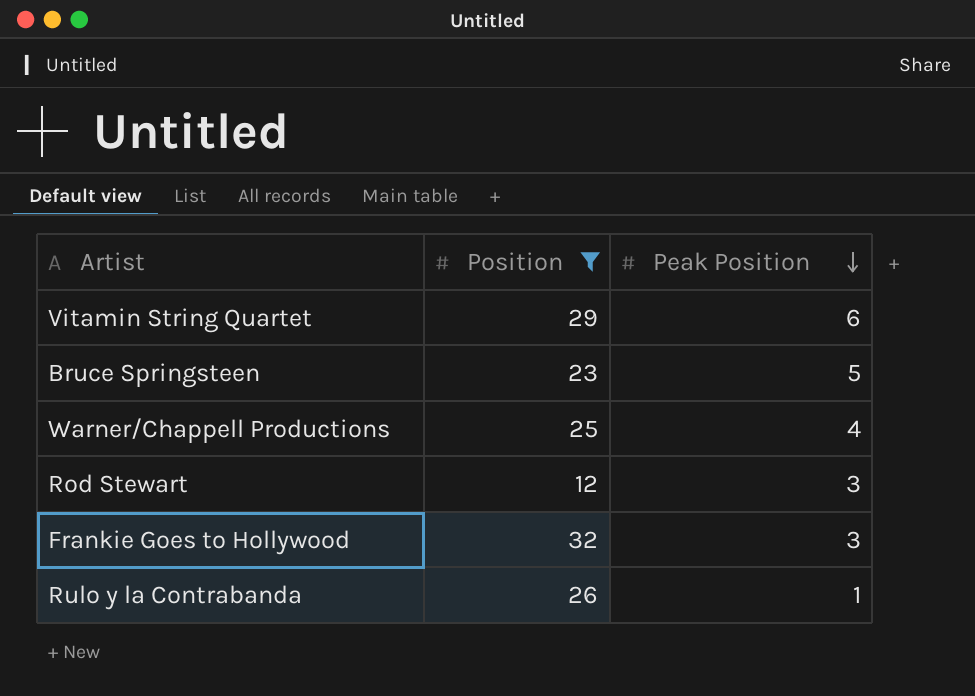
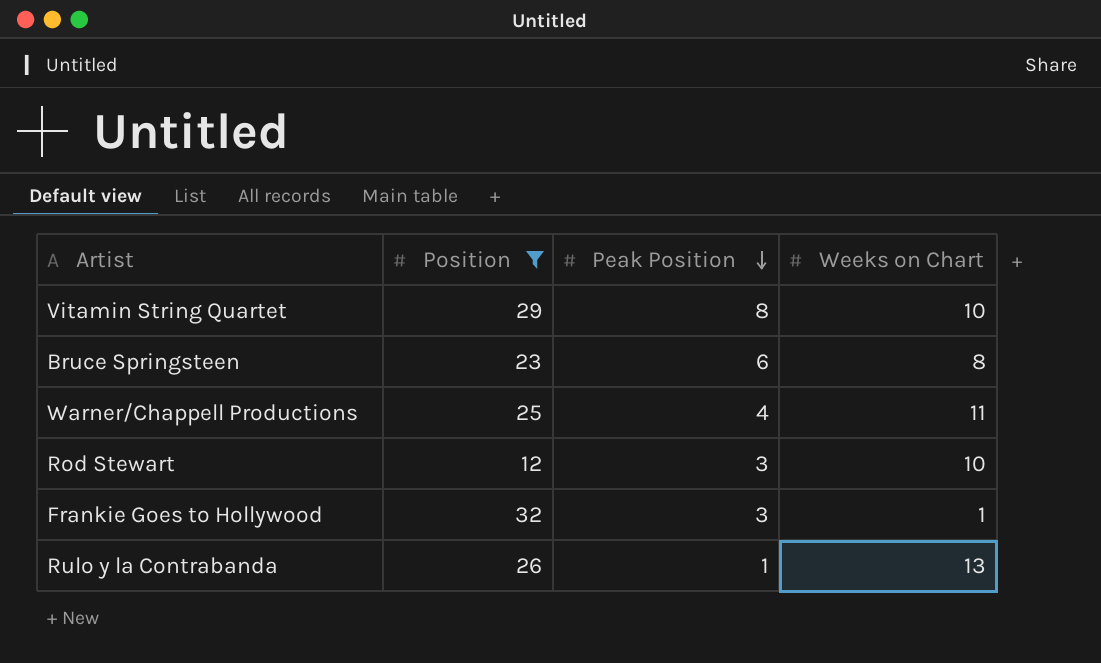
column Weeks on Chart | position: none -> 4
Vitamin String Quartet | Peak Position: 6 -> 8
Bruce Springsteen | Peak Position: 5 -> 6

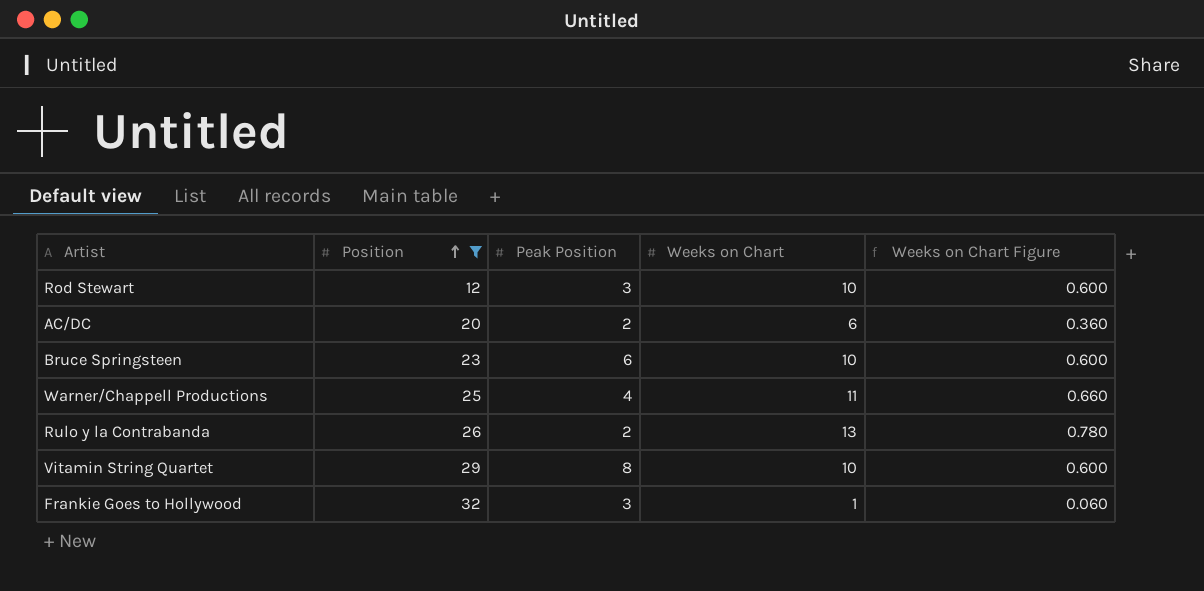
row order: Peak Position descending -> Position ascending
column Weeks on Chart Figure | formula: none -> [Weeks on Chart] * 0.06
row AC/DC: none -> 20 | 2 | 6 | 0.360
Bruce Springsteen | Weeks on Chart: 8 -> 10
Rulo y la Contrabanda | Peak Position: 1 -> 2

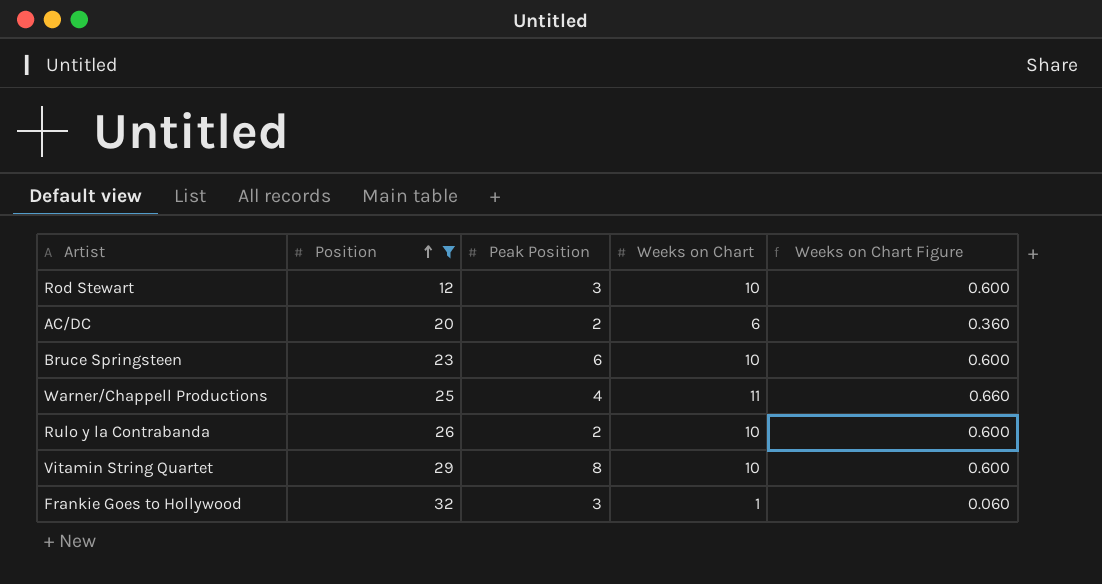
Rulo y la Contrabanda | Weeks on Chart: 13 -> 10
Rulo y la Contrabanda | Weeks on Chart Figure: 0.780 -> 0.600

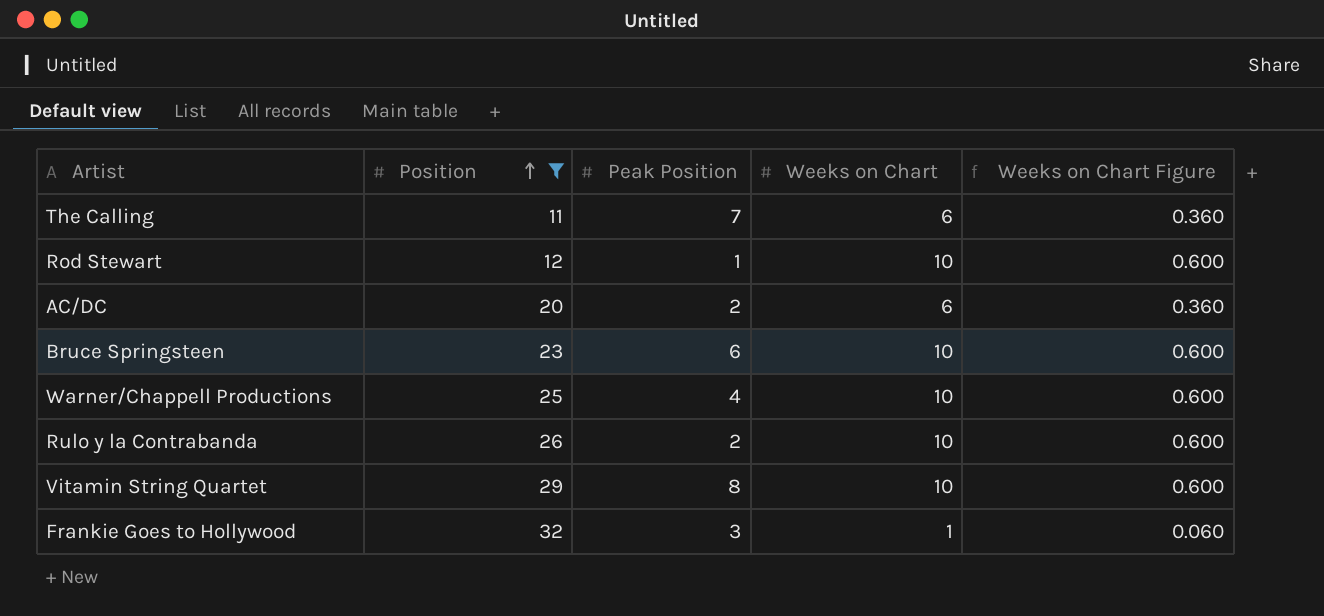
row The Calling: none -> 11 | 7 | 6 | 0.360
Rod Stewart | Peak Position: 3 -> 1
Warner/Chappell Productions | Weeks on Chart: 11 -> 10
Warner/Chappell Productions | Weeks on Chart Figure: 0.660 -> 0.600

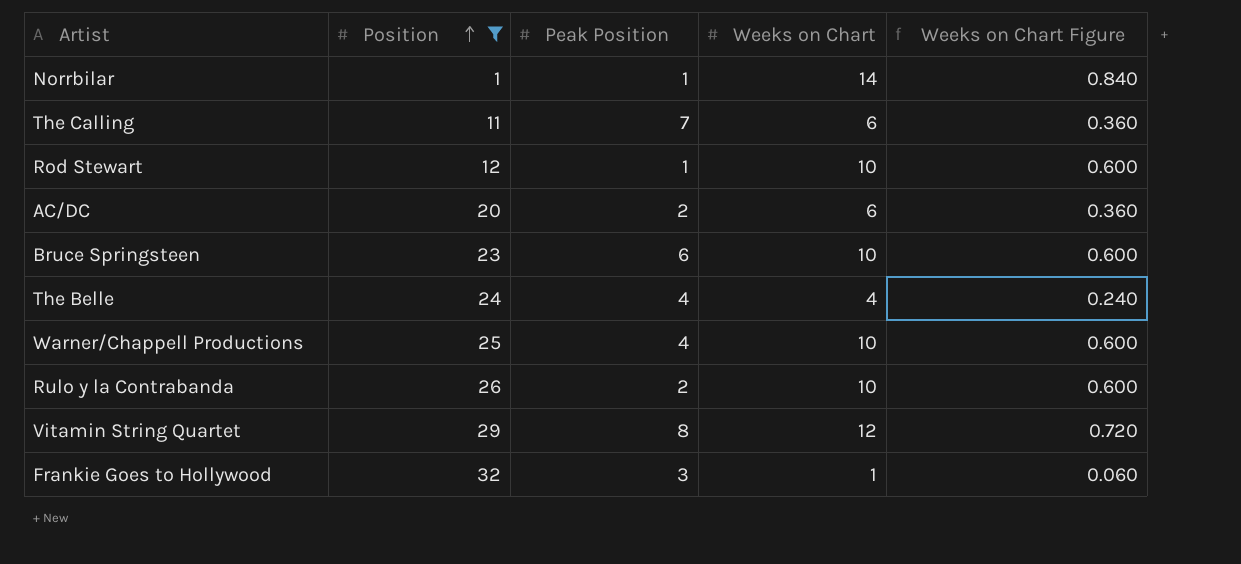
row Norrbilar: none -> 1 | 1 | 14 | 0.840
row The Belle: none -> 24 | 4 | 4 | 0.240
Vitamin String Quartet | Weeks on Chart: 10 -> 12
Vitamin String Quartet | Weeks on Chart Figure: 0.600 -> 0.720

